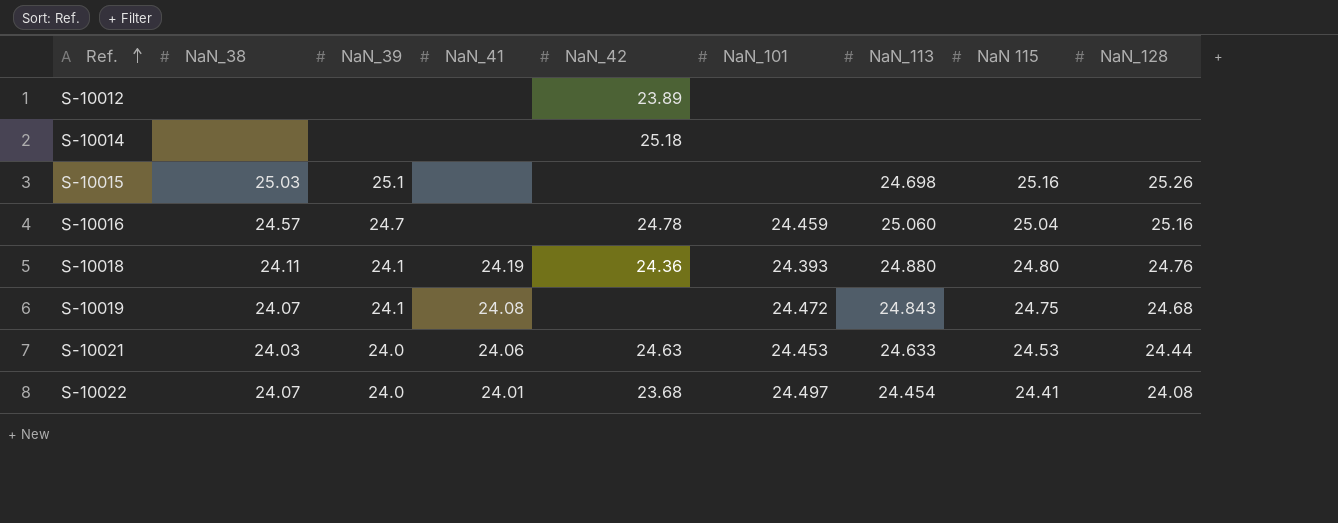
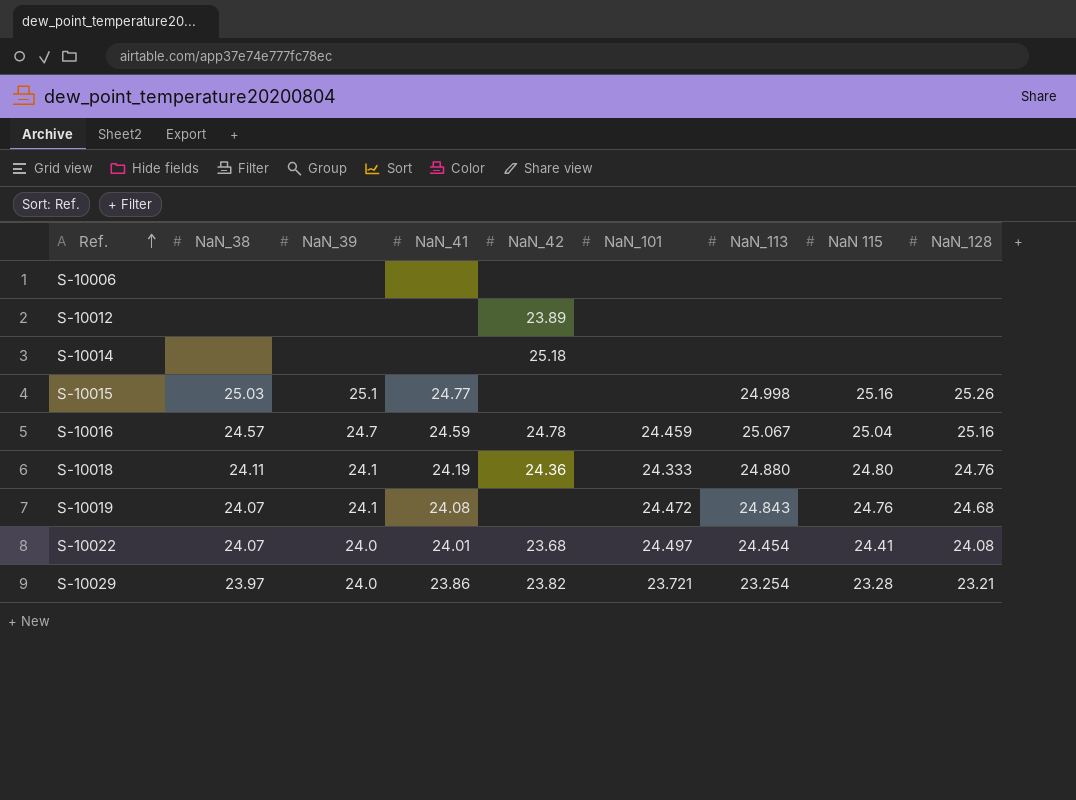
row S-10021: 24.03 | 24.0 | 24.06 | 24.63 | 24.453 | 24.633 | 24.53 | 24.44 -> none
row S-10006: none -> none | none | none | none | none | none | none | none
S-10015 | NaN_41: none -> 24.77
S-10015 | NaN_113: 24.698 -> 24.998
S-10016 | NaN_41: none -> 24.59
S-10016 | NaN_113: 25.060 -> 25.067
S-10018 | NaN_101: 24.393 -> 24.333
S-10019 | NaN 115: 24.75 -> 24.76
row S-10029: none -> 23.97 | 24.0 | 23.86 | 23.82 | 23.721 | 23.254 | 23.28 | 23.21

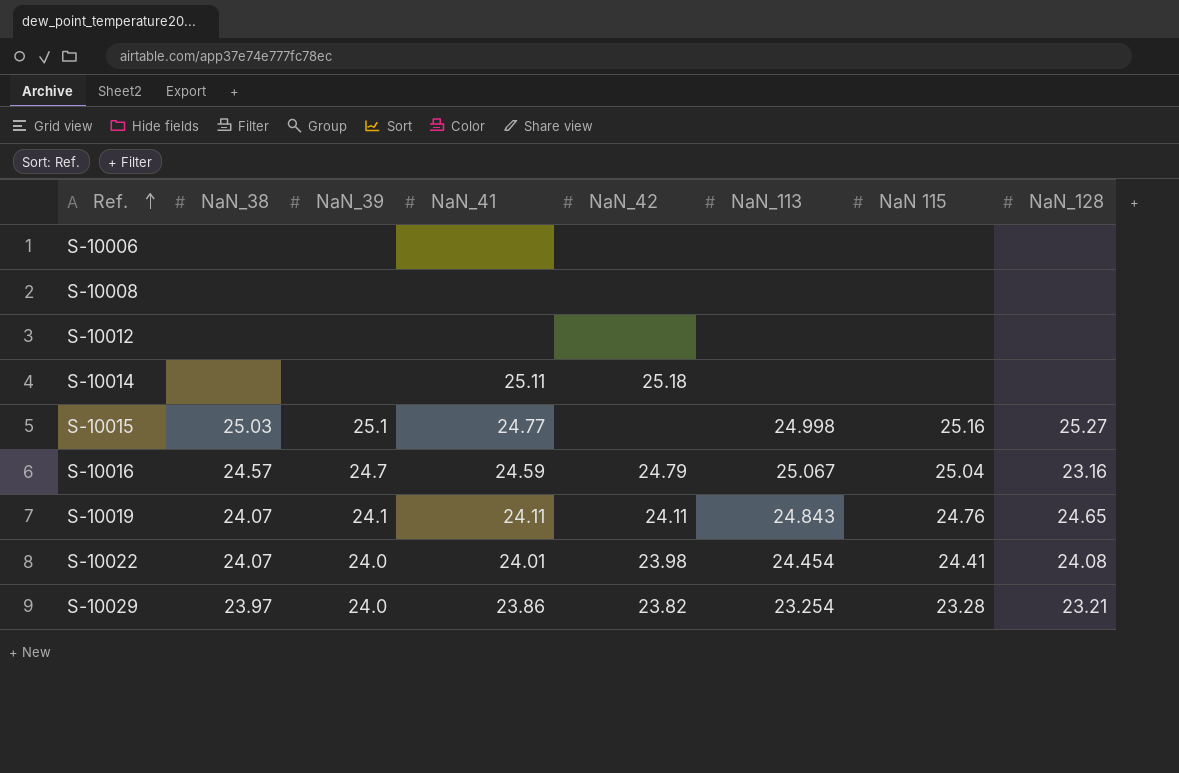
column NaN_101 | position: 6 -> none
row S-10018: 24.11 | 24.1 | 24.19 | 24.36 | 24.333 | 24.880 | 24.80 | 24.76 -> none
row S-10008: none -> none | none | none | none | none | none | none
S-10012 | NaN_42: 23.89 -> none
S-10014 | NaN_41: none -> 25.11
S-10015 | NaN_128: 25.26 -> 25.27
S-10016 | NaN_42: 24.78 -> 24.79
S-10016 | NaN_128: 25.16 -> 23.16
S-10019 | NaN_41: 24.08 -> 24.11
S-10019 | NaN_42: none -> 24.11
S-10019 | NaN_128: 24.68 -> 24.65
S-10022 | NaN_42: 23.68 -> 23.98

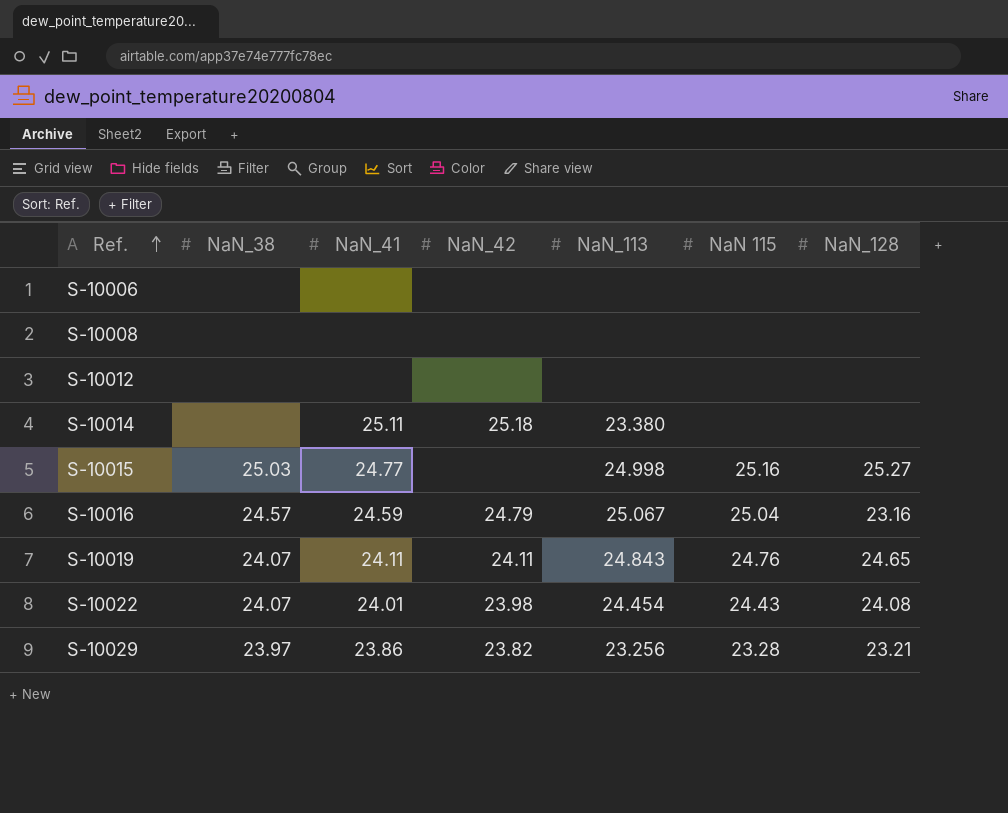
column NaN_39 | position: 3 -> none
S-10014 | NaN_113: none -> 23.380
S-10022 | NaN 115: 24.41 -> 24.43
S-10029 | NaN_113: 23.254 -> 23.256

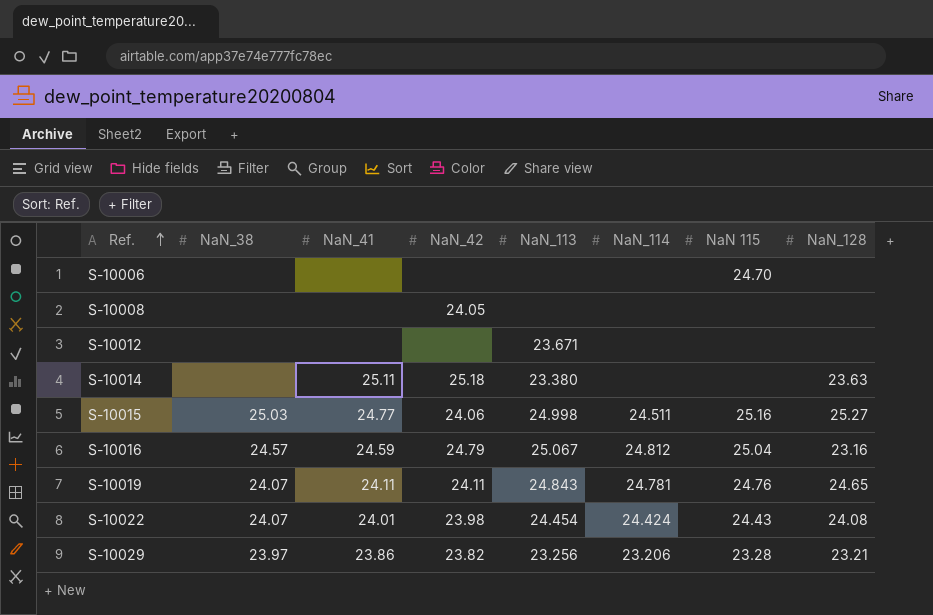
column NaN_114 | position: none -> 6
S-10006 | NaN 115: none -> 24.70
S-10008 | NaN_42: none -> 24.05
S-10012 | NaN_113: none -> 23.671
S-10014 | NaN_128: none -> 23.63
S-10015 | NaN_42: none -> 24.06

